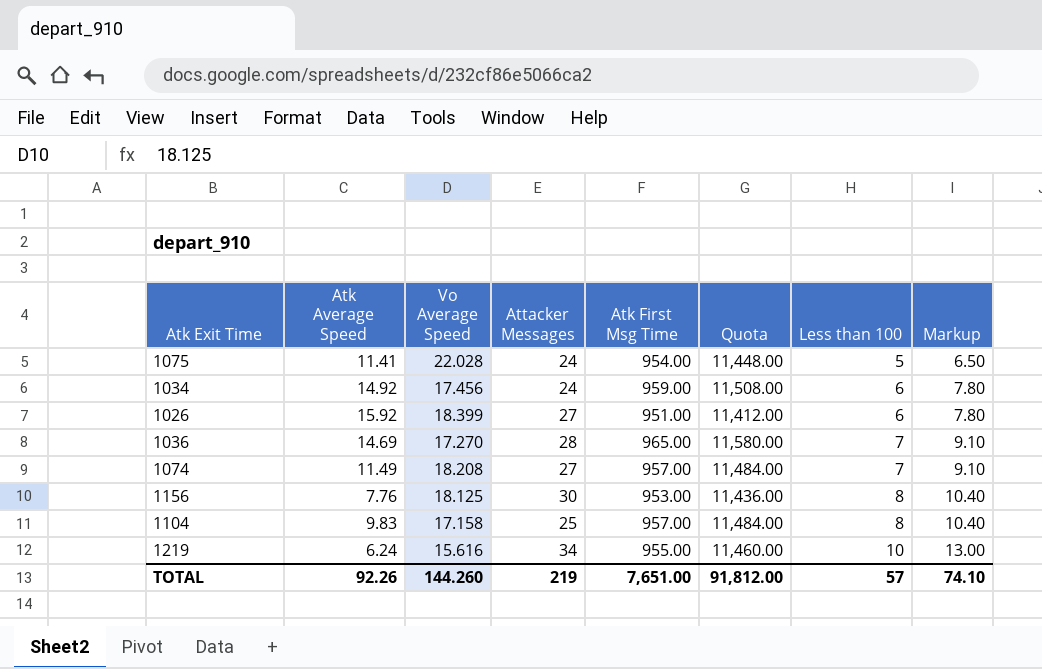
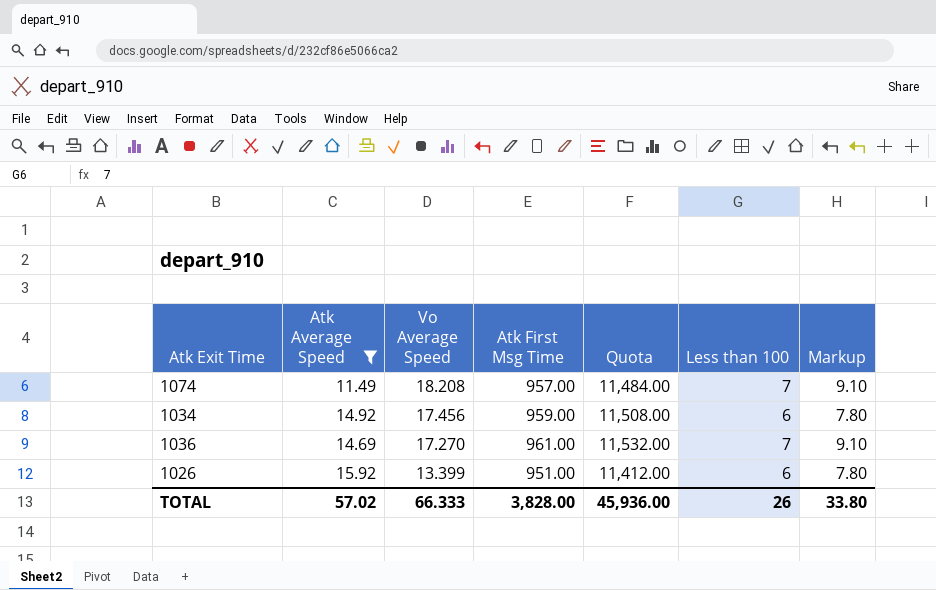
filter: none -> Atk Average Speed >= 11.49
row order: Less than 100 ascending -> Vo Average Speed descending
column Attacker Messages | position: 4 -> none
1036 | Atk First Msg Time: 965.00 -> 961.00
1036 | Quota: 11,580.00 -> 11,532.00
1026 | Vo Average Speed: 18.399 -> 13.399
TOTAL | Atk Average Speed: 92.26 -> 57.02
TOTAL | Vo Average Speed: 144.260 -> 66.333
TOTAL | Atk First Msg Time: 7,651.00 -> 3,828.00
TOTAL | Quota: 91,812.00 -> 45,936.00
TOTAL | Less than 100: 57 -> 26
TOTAL | Markup: 74.10 -> 33.80

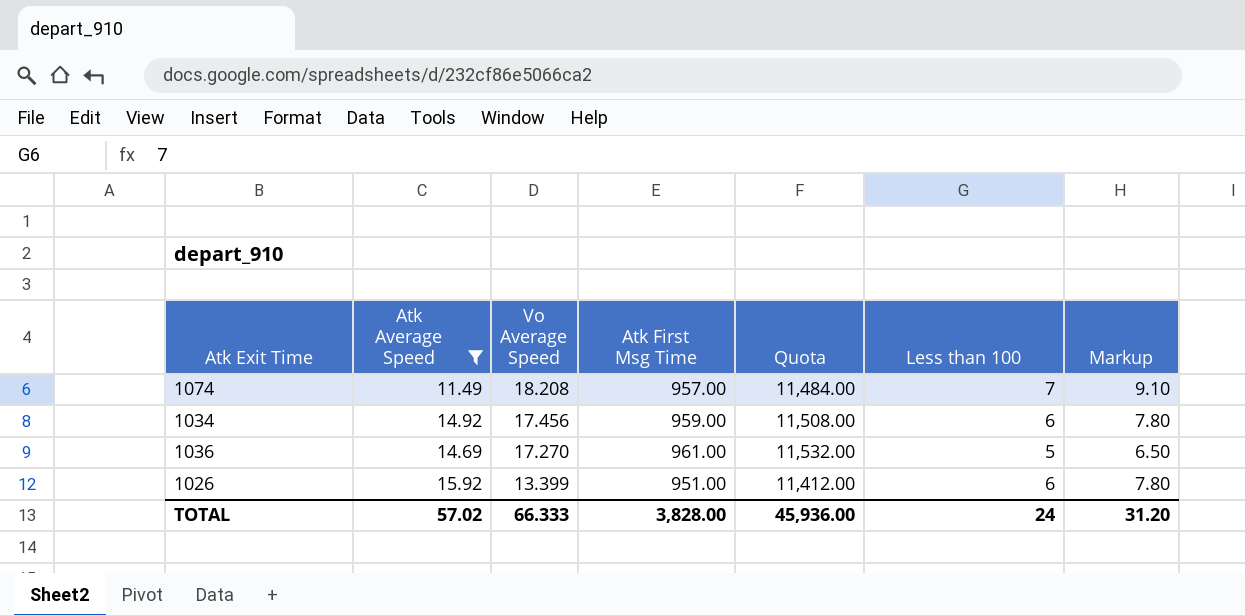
1036 | Less than 100: 7 -> 5
1036 | Markup: 9.10 -> 6.50
TOTAL | Less than 100: 26 -> 24
TOTAL | Markup: 33.80 -> 31.20

